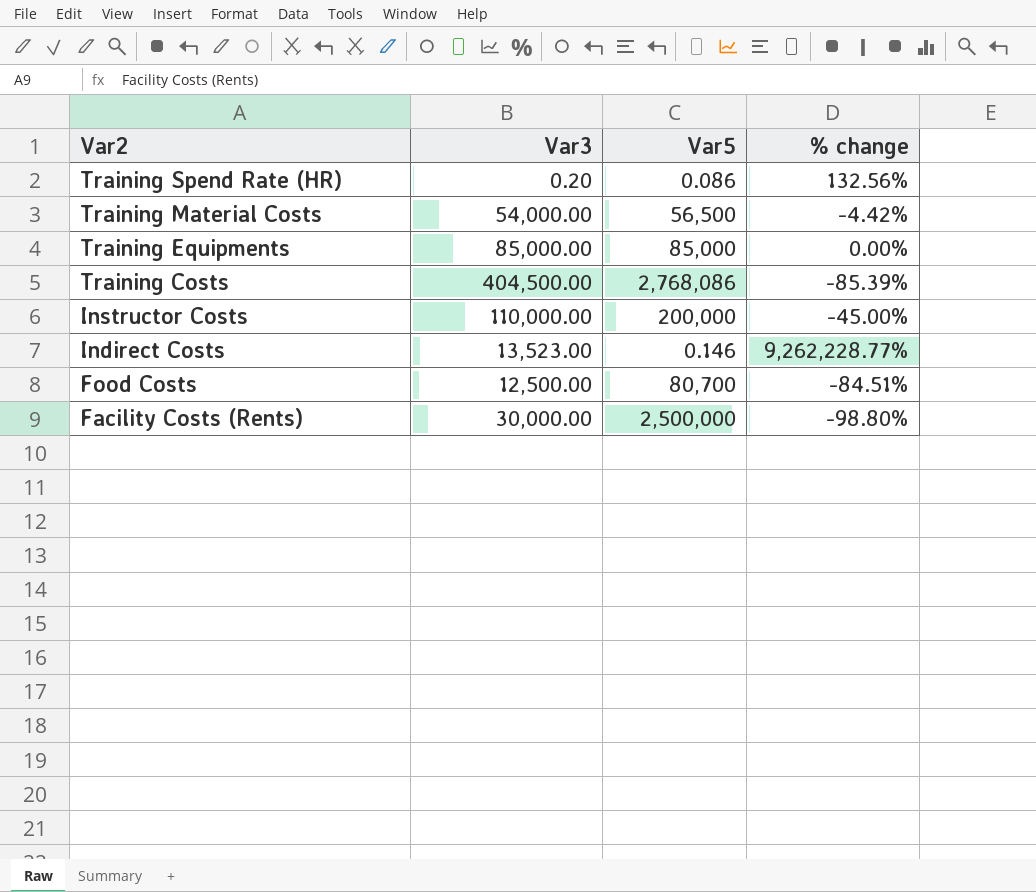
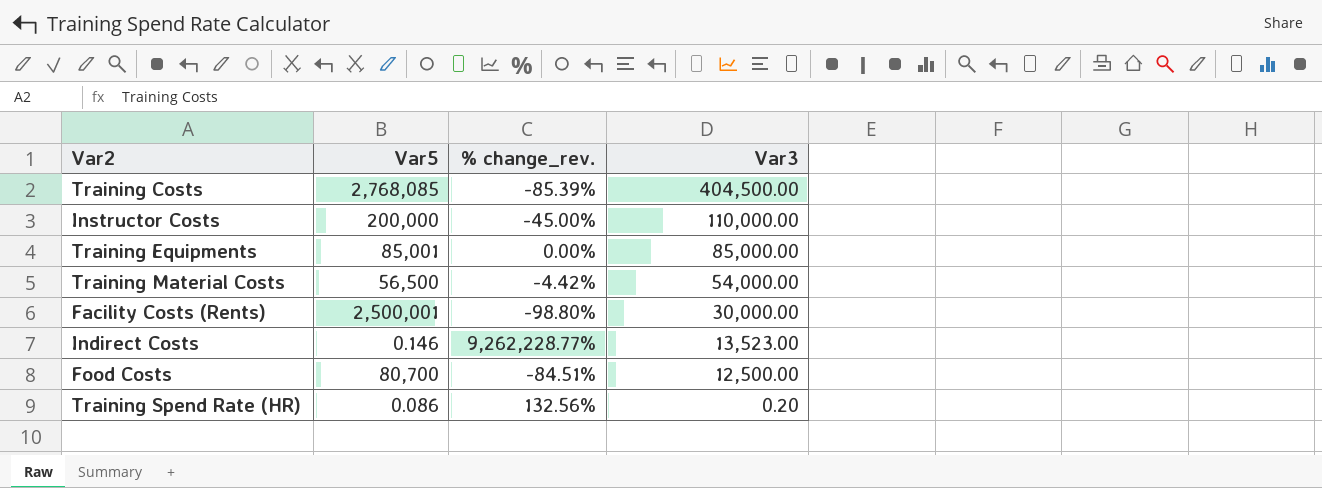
row order: Var2 descending -> Var3 descending
column name: % change -> % change_rev.
column Var3 | position: 2 -> 4
Training Costs | Var5: 2,768,086 -> 2,768,085
Training Equipments | Var5: 85,000 -> 85,001
Facility Costs (Rents) | Var5: 2,500,000 -> 2,500,001

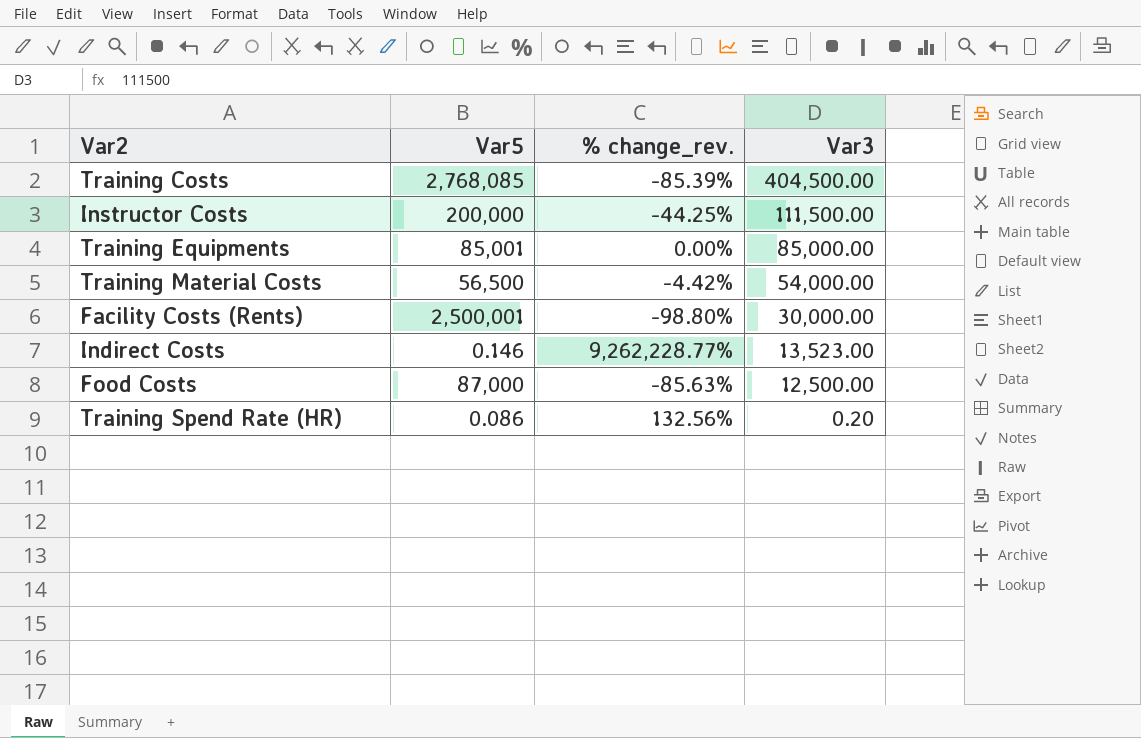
Instructor Costs | % change_rev.: -45.00% -> -44.25%
Instructor Costs | Var3: 110,000.00 -> 111,500.00
Food Costs | Var5: 80,700 -> 87,000
Food Costs | % change_rev.: -84.51% -> -85.63%

